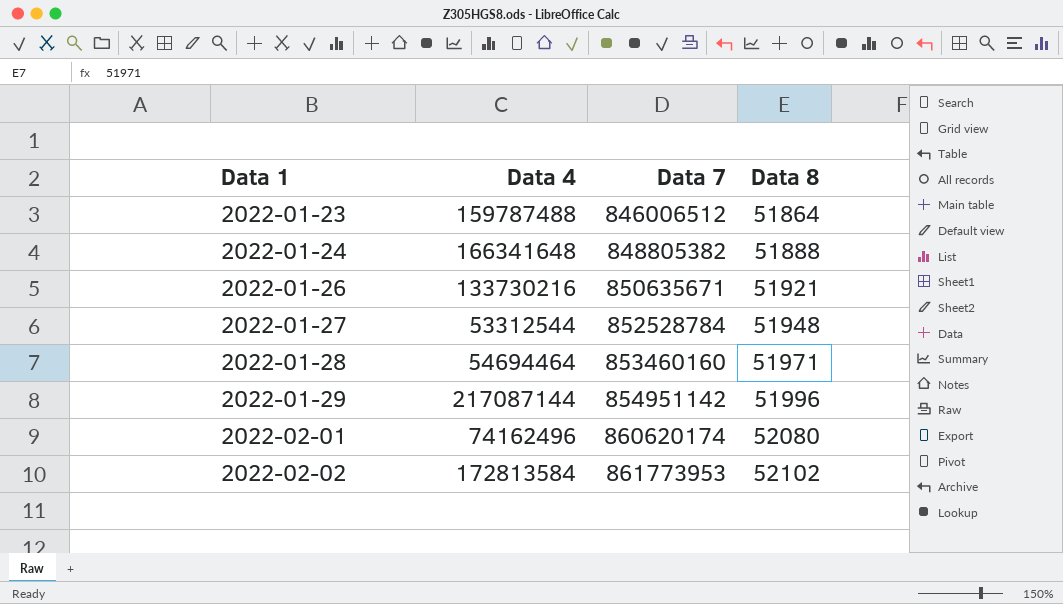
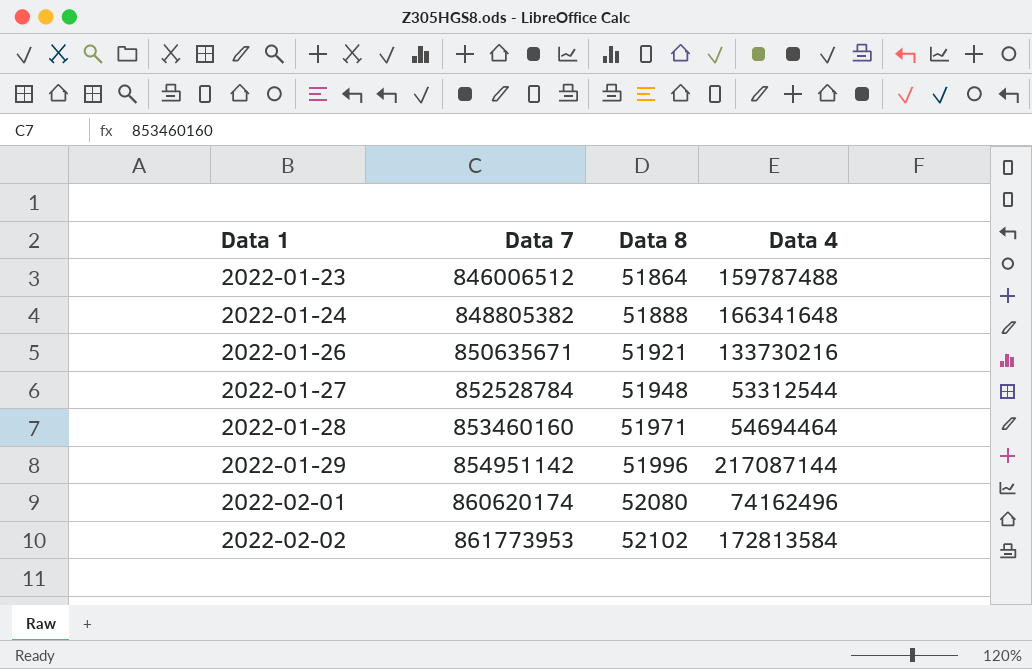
column Data 4 | position: 2 -> 4

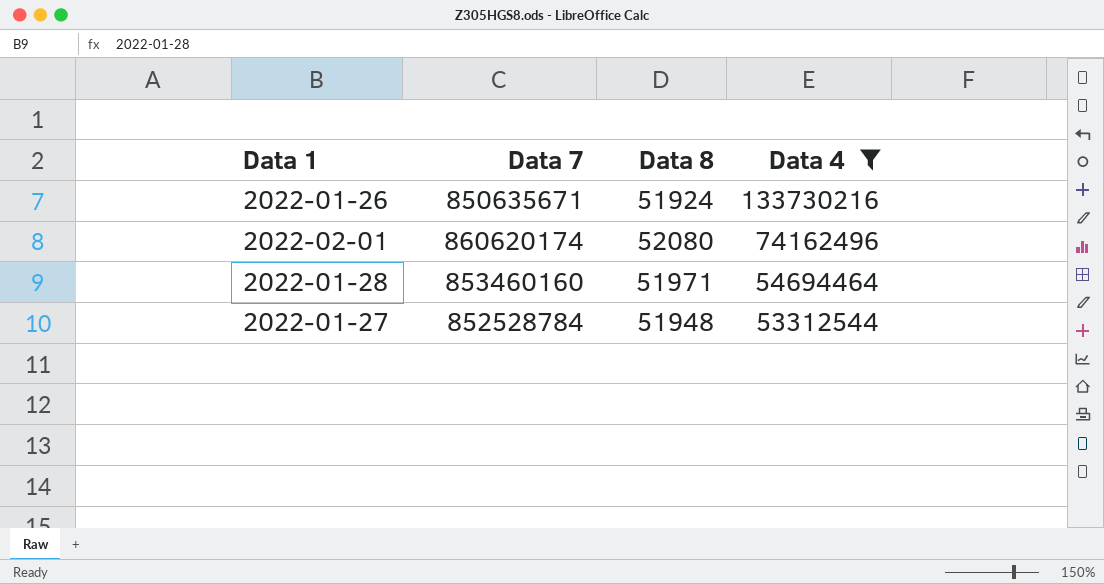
filter: none -> Data 4 <= 133730216
row order: Data 1 ascending -> Data 4 descending
2022-01-26 | Data 8: 51921 -> 51924

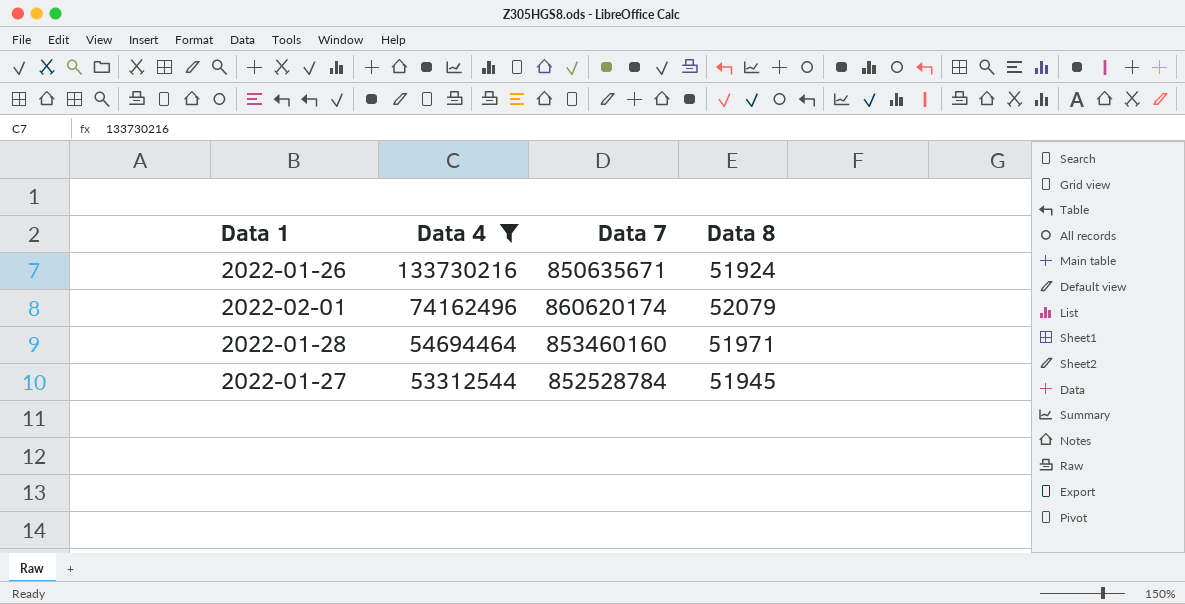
column Data 4 | position: 4 -> 2
2022-02-01 | Data 8: 52080 -> 52079
2022-01-27 | Data 8: 51948 -> 51945

